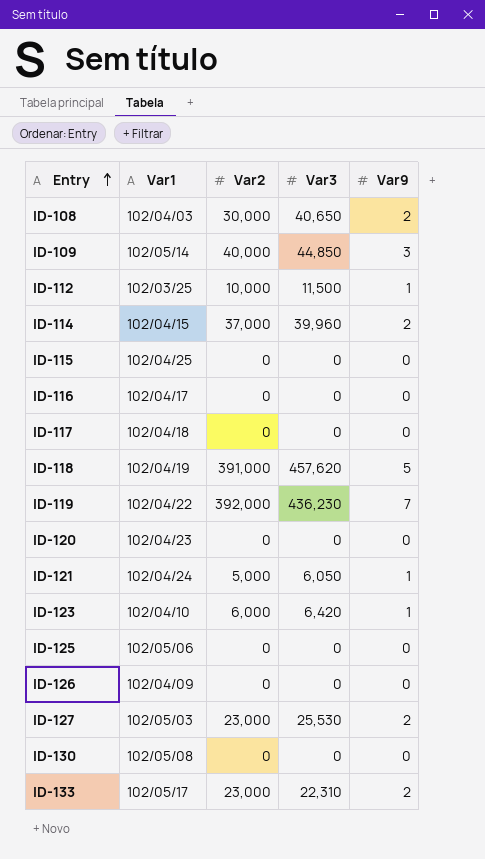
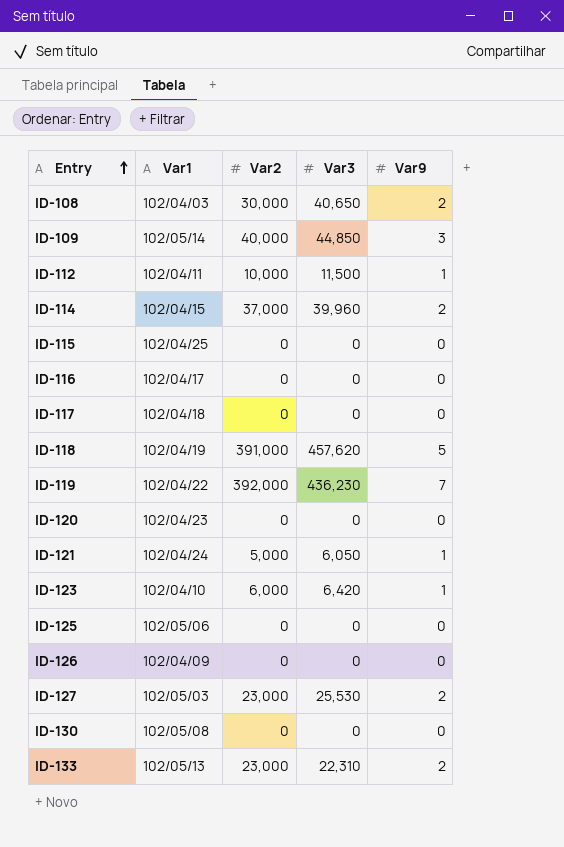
ID-112 | Var1: 102/03/25 -> 102/04/11
ID-133 | Var1: 102/05/17 -> 102/05/13

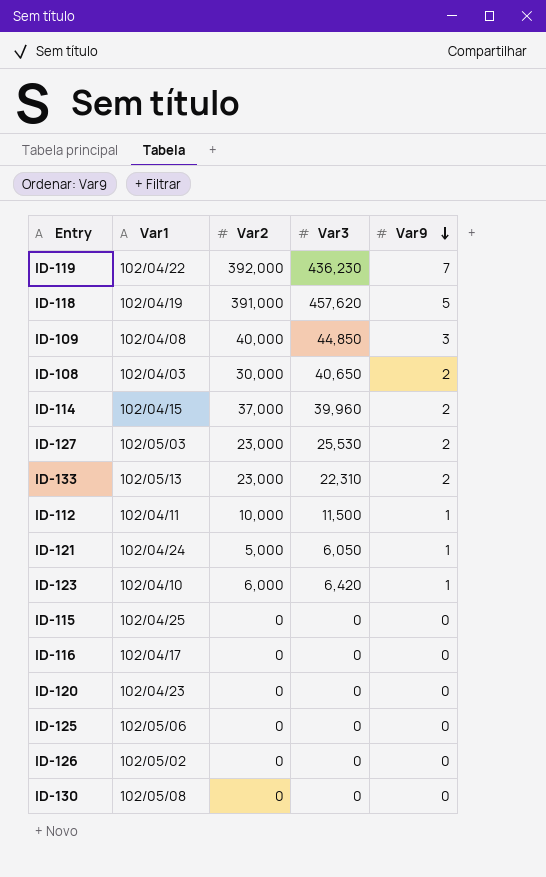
row order: Entry ascending -> Var9 descending
row ID-117: 102/04/18 | 0 | 0 | 0 -> none
ID-109 | Var1: 102/05/14 -> 102/04/08
ID-126 | Var1: 102/04/09 -> 102/05/02

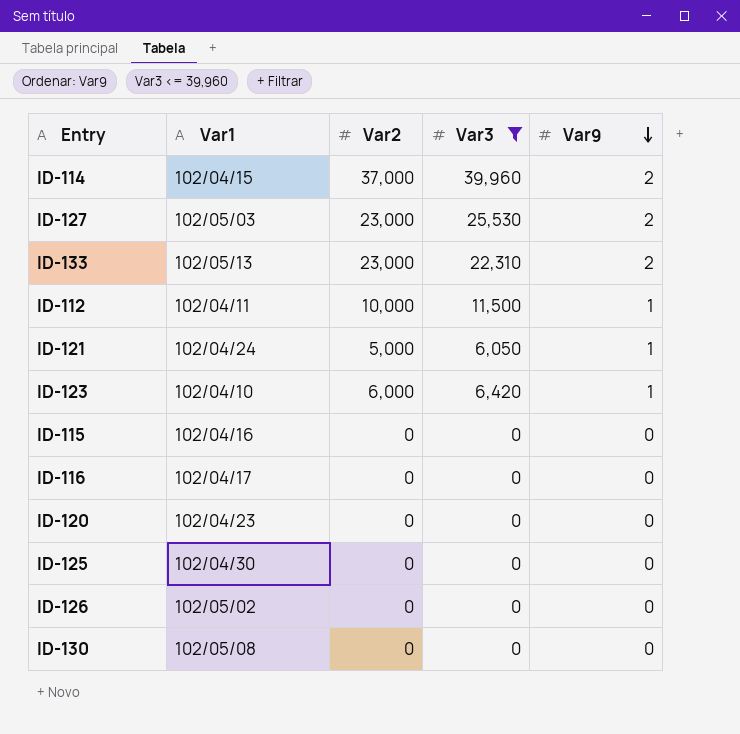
filter: none -> Var3 <= 39,960
ID-115 | Var1: 102/04/25 -> 102/04/16
ID-125 | Var1: 102/05/06 -> 102/04/30

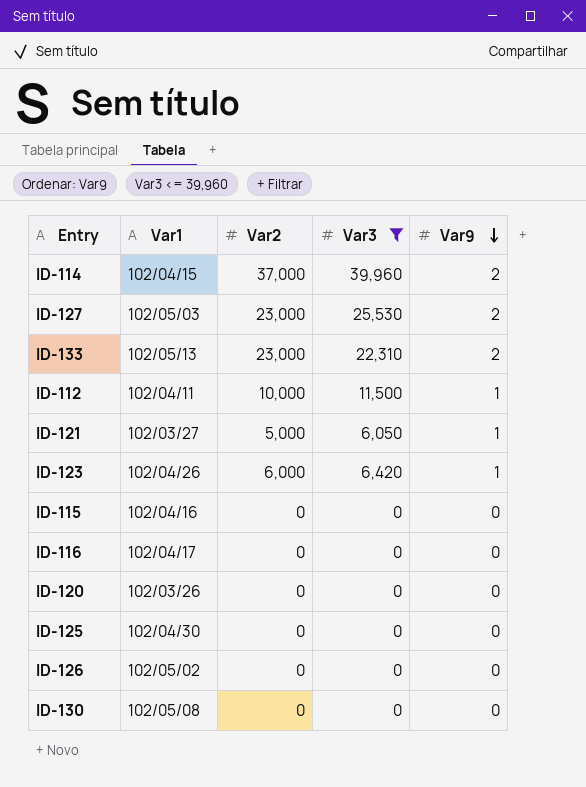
ID-121 | Var1: 102/04/24 -> 102/03/27
ID-123 | Var1: 102/04/10 -> 102/04/26
ID-120 | Var1: 102/04/23 -> 102/03/26

